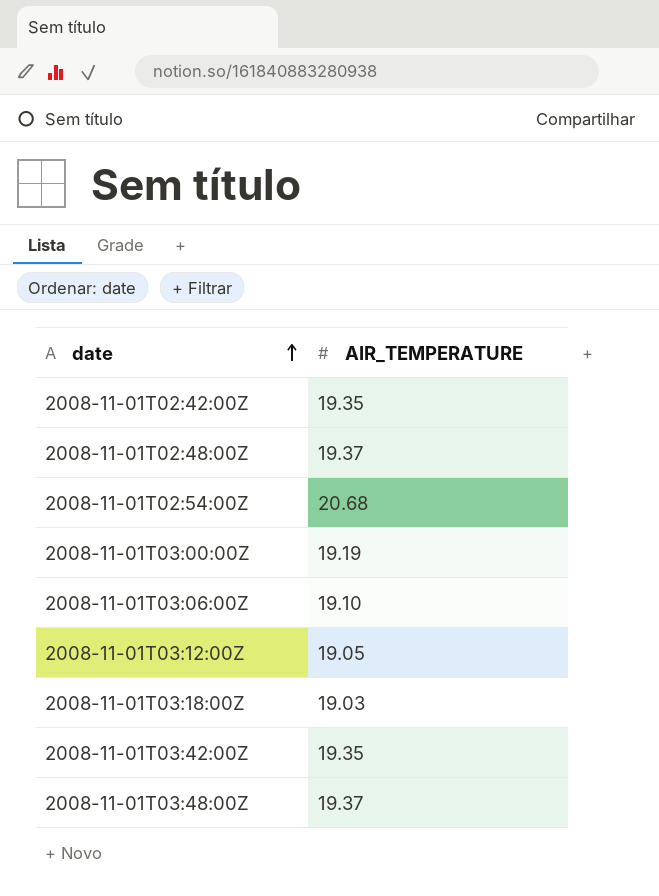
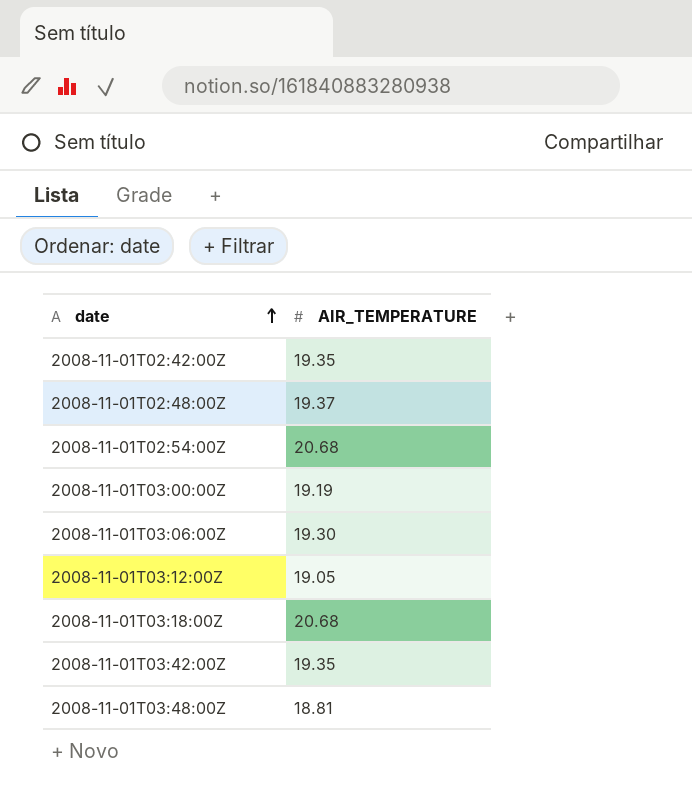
2008-11-01T03:06:00Z | AIR_TEMPERATURE: 19.10 -> 19.30
2008-11-01T03:18:00Z | AIR_TEMPERATURE: 19.03 -> 20.68
2008-11-01T03:48:00Z | AIR_TEMPERATURE: 19.37 -> 18.81

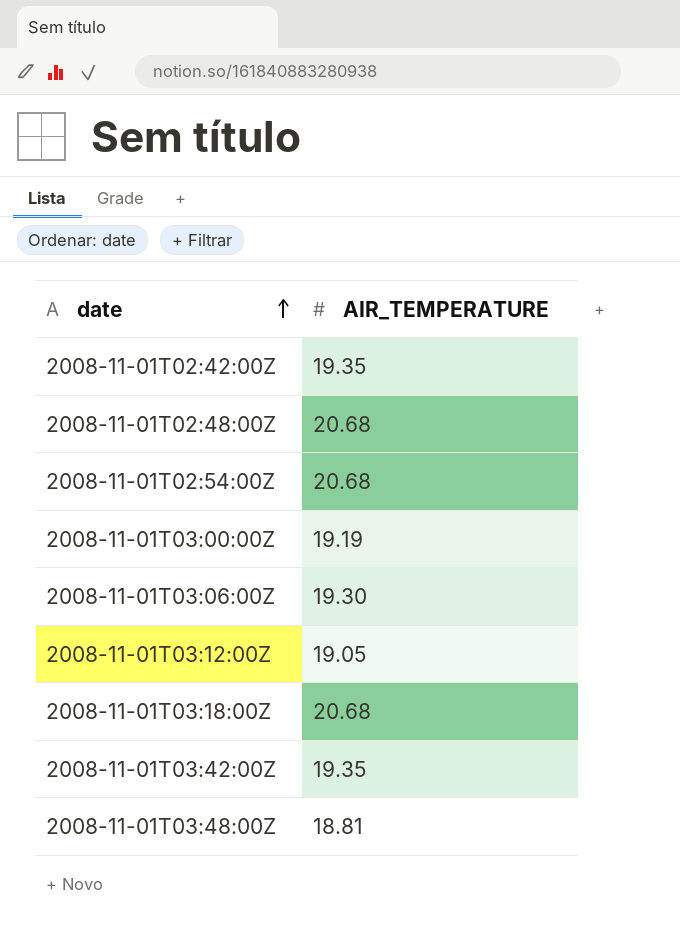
2008-11-01T02:48:00Z | AIR_TEMPERATURE: 19.37 -> 20.68

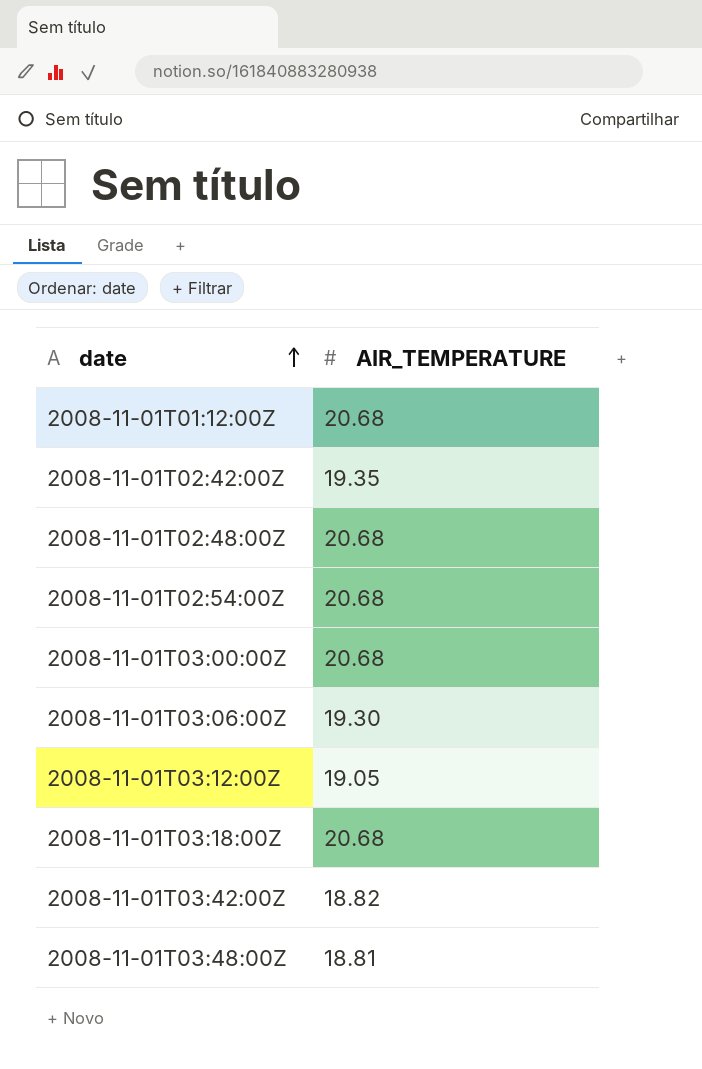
row 2008-11-01T01:12:00Z: none -> 20.68
2008-11-01T03:00:00Z | AIR_TEMPERATURE: 19.19 -> 20.68
2008-11-01T03:42:00Z | AIR_TEMPERATURE: 19.35 -> 18.82

